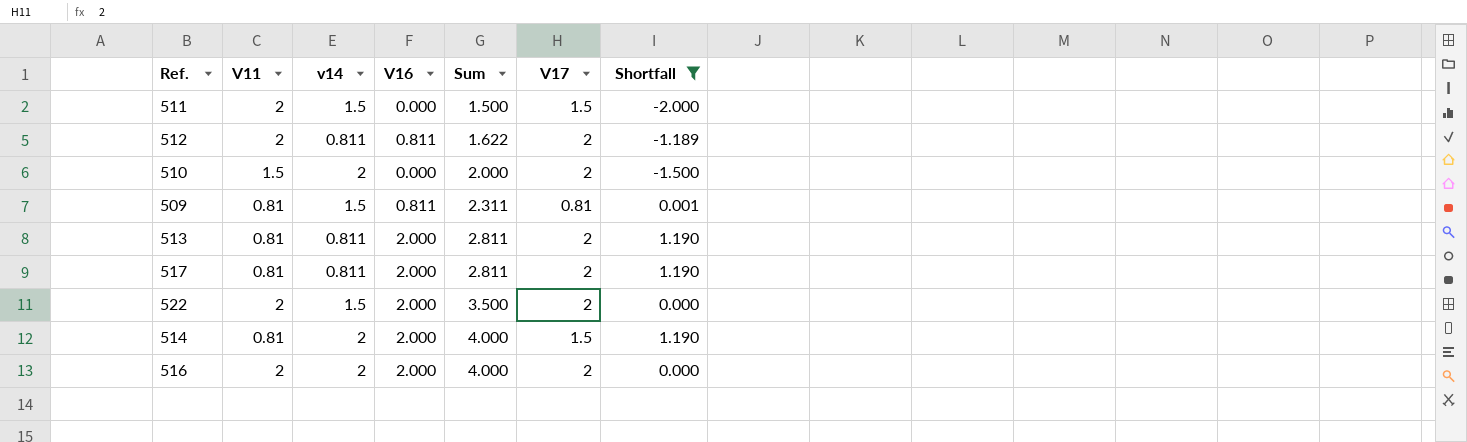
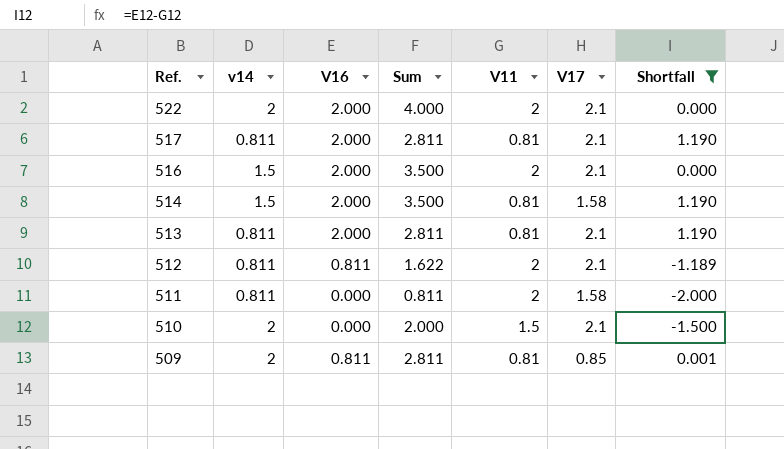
row order: Sum ascending -> Ref. descending
column V11 | position: 2 -> 5
522 | v14: 1.5 -> 2
522 | Sum: 3.500 -> 4.000
522 | V17: 2 -> 2.1
517 | V17: 2 -> 2.1
516 | v14: 2 -> 1.5
516 | Sum: 4.000 -> 3.500
516 | V17: 2 -> 2.1
514 | v14: 2 -> 1.5
514 | Sum: 4.000 -> 3.500
514 | V17: 1.5 -> 1.58
513 | V17: 2 -> 2.1
512 | V17: 2 -> 2.1
511 | v14: 1.5 -> 0.811
511 | Sum: 1.500 -> 0.811
511 | V17: 1.5 -> 1.58
510 | V17: 2 -> 2.1
509 | v14: 1.5 -> 2
509 | Sum: 2.311 -> 2.811
509 | V17: 0.81 -> 0.85

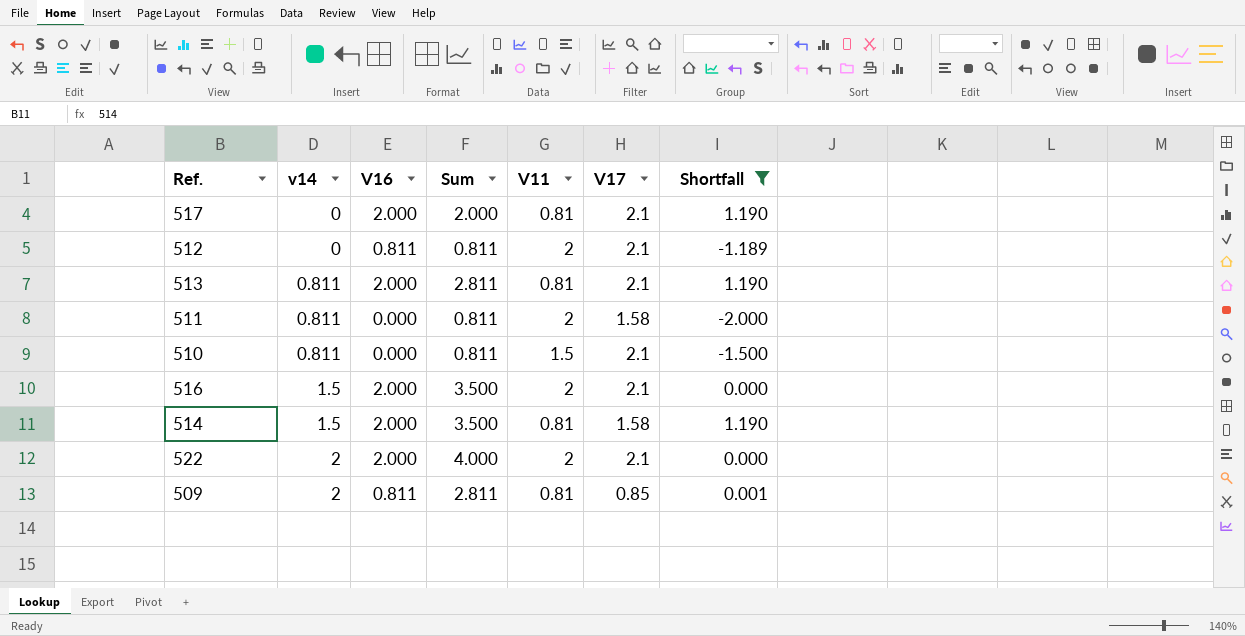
row order: Ref. descending -> v14 ascending
517 | v14: 0.811 -> 0
517 | Sum: 2.811 -> 2.000
512 | v14: 0.811 -> 0
512 | Sum: 1.622 -> 0.811
510 | v14: 2 -> 0.811
510 | Sum: 2.000 -> 0.811

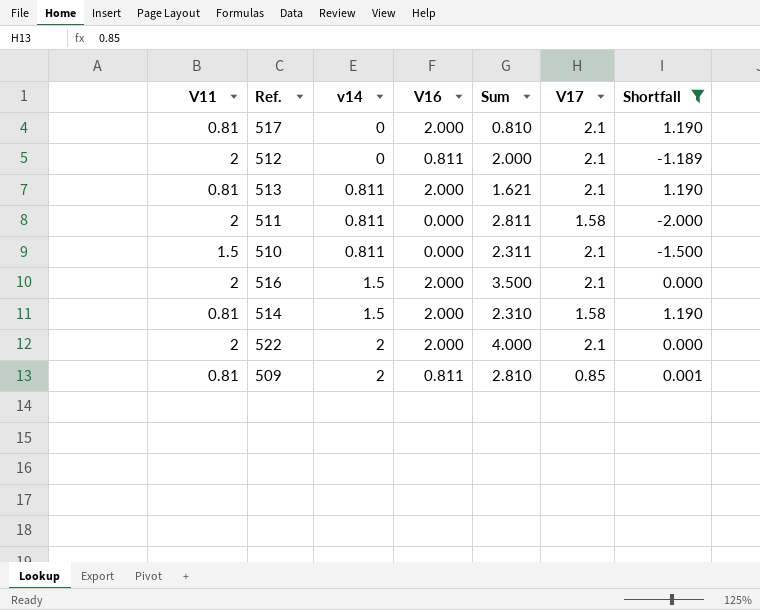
column V11 | position: 5 -> 1
column Sum | formula: [v14] + [V16] -> [V11] + [v14]

